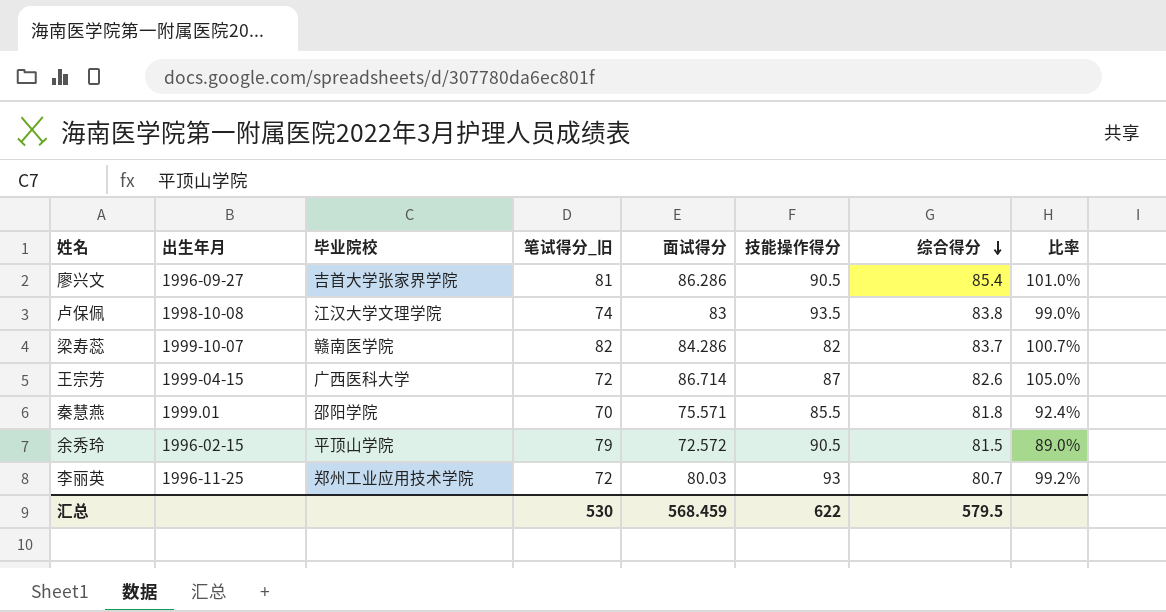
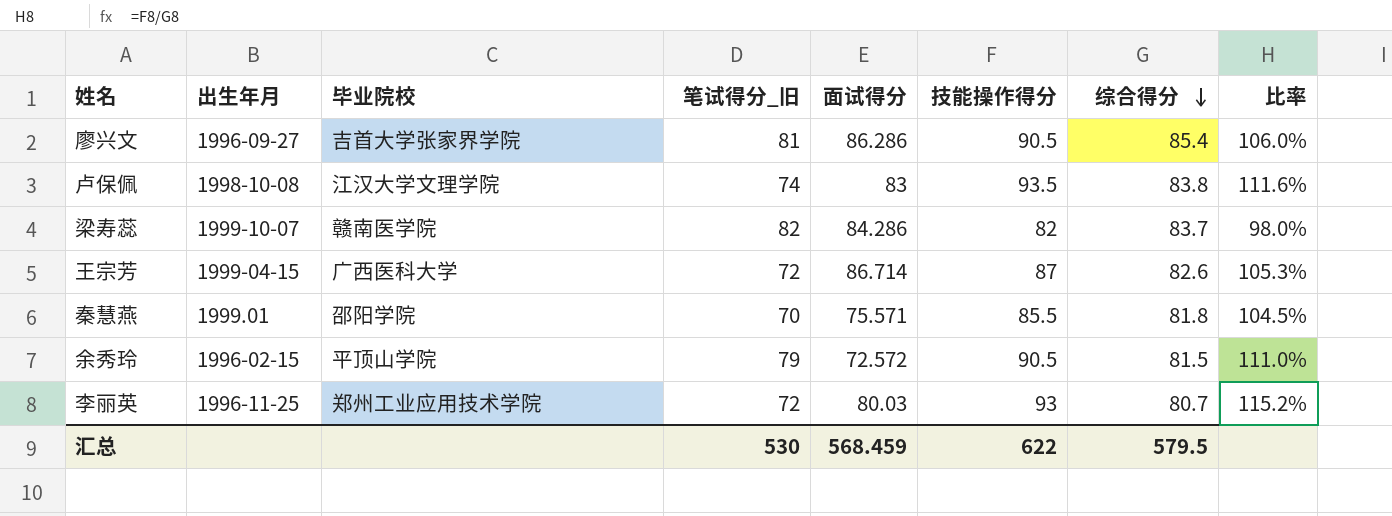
column 比率 | formula: [面试得分] / [综合得分] -> [技能操作得分] / [综合得分]

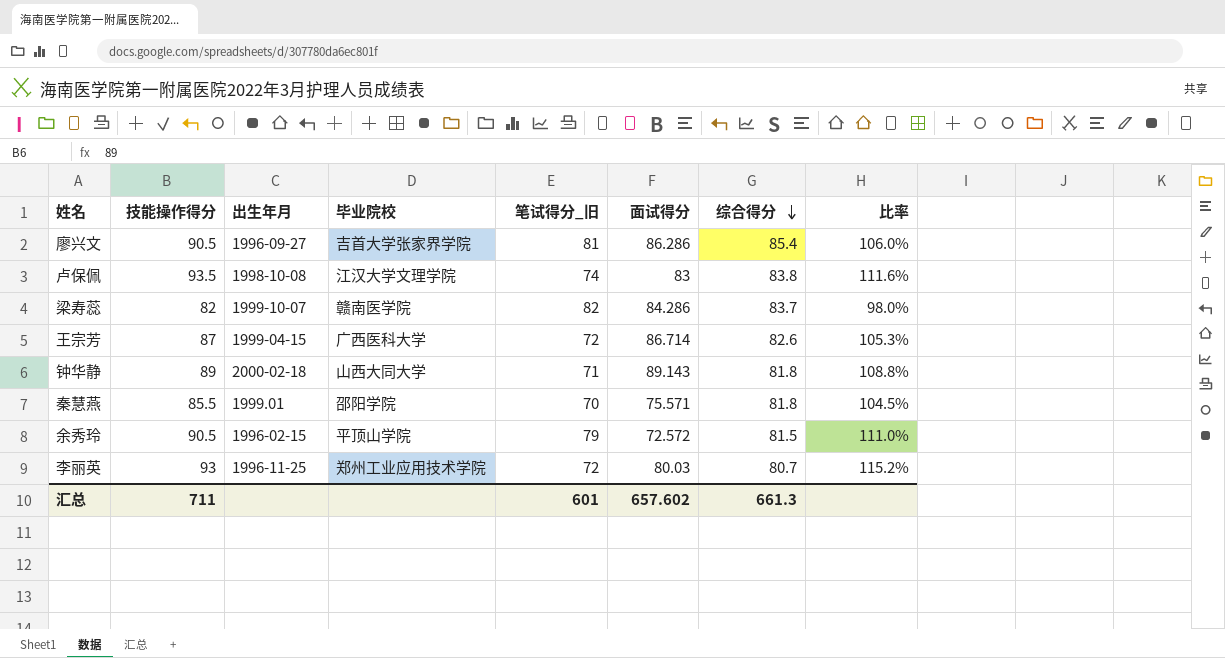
column 技能操作得分 | position: 6 -> 2
row 钟华静: none -> 89 | 2000-02-18 | 山西大同大学 | 71 | 89.143 | 81.8 | 108.8%
汇总 | 技能操作得分: 622 -> 711
汇总 | 笔试得分_旧: 530 -> 601
汇总 | 面试得分: 568.459 -> 657.602
汇总 | 综合得分: 579.5 -> 661.3

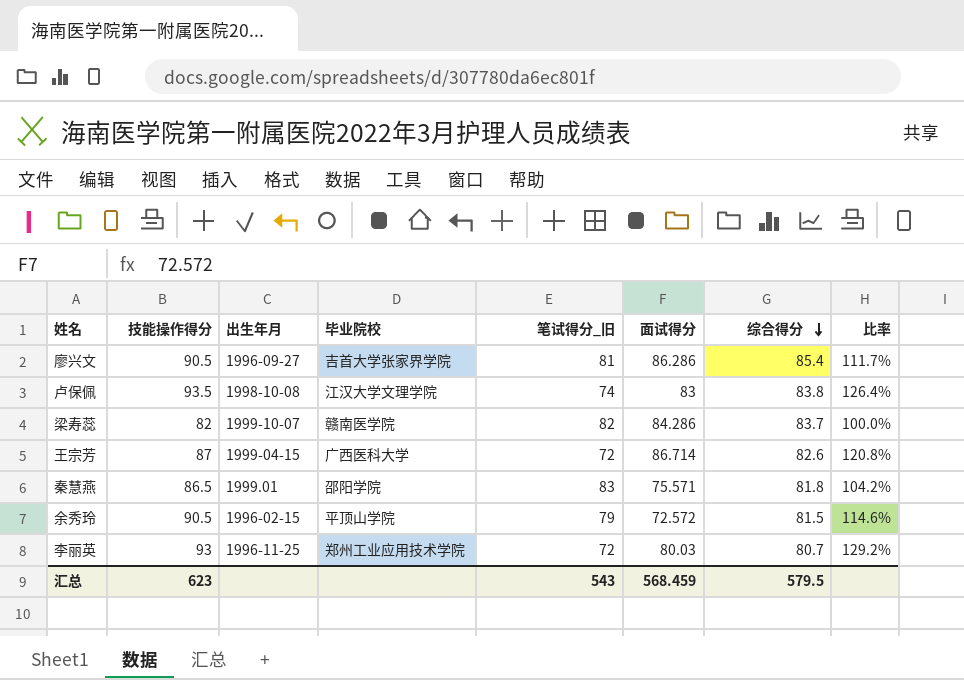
column 比率 | formula: [技能操作得分] / [综合得分] -> [技能操作得分] / [笔试得分_旧]
row 钟华静: 89 | 2000-02-18 | 山西大同大学 | 71 | 89.143 | 81.8 | 108.8% -> none
秦慧燕 | 技能操作得分: 85.5 -> 86.5
秦慧燕 | 笔试得分_旧: 70 -> 83
汇总 | 技能操作得分: 711 -> 623
汇总 | 笔试得分_旧: 601 -> 543
汇总 | 面试得分: 657.602 -> 568.459
汇总 | 综合得分: 661.3 -> 579.5

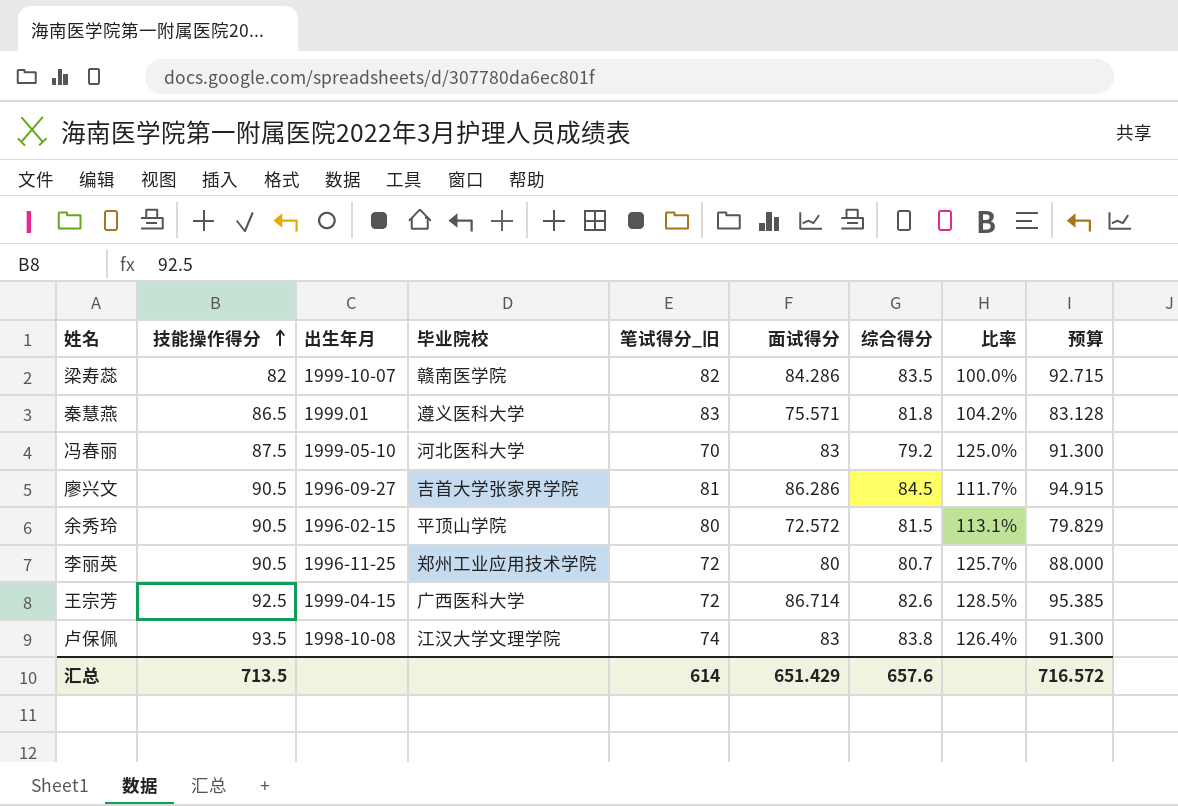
row order: 综合得分 descending -> 技能操作得分 ascending
column 预算 | formula: none -> [面试得分] * 1.1
梁寿蕊 | 综合得分: 83.7 -> 83.5
秦慧燕 | 毕业院校: 邵阳学院 -> 遵义医科大学
row 冯春丽: none -> 87.5 | 1999-05-10 | 河北医科大学 | 70 | 83 | 79.2 | 125.0% | 91.300
廖兴文 | 综合得分: 85.4 -> 84.5
余秀玲 | 笔试得分_旧: 79 -> 80
余秀玲 | 比率: 114.6% -> 113.1%
李丽英 | 技能操作得分: 93 -> 90.5
李丽英 | 面试得分: 80.03 -> 80
李丽英 | 比率: 129.2% -> 125.7%
王宗芳 | 技能操作得分: 87 -> 92.5
王宗芳 | 比率: 120.8% -> 128.5%
汇总 | 技能操作得分: 623 -> 713.5
汇总 | 笔试得分_旧: 543 -> 614
汇总 | 面试得分: 568.459 -> 651.429
汇总 | 综合得分: 579.5 -> 657.6

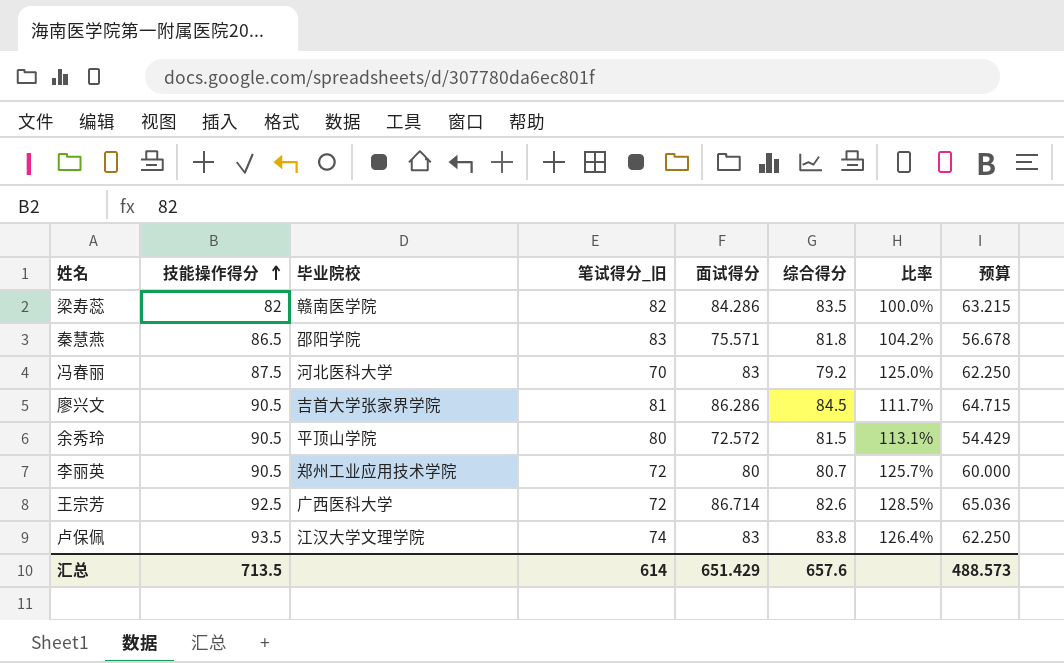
column 出生年月 | position: 3 -> none
column 预算 | formula: [面试得分] * 1.1 -> [面试得分] * 0.75
秦慧燕 | 毕业院校: 遵义医科大学 -> 邵阳学院
汇总 | 预算: 716.572 -> 488.573

